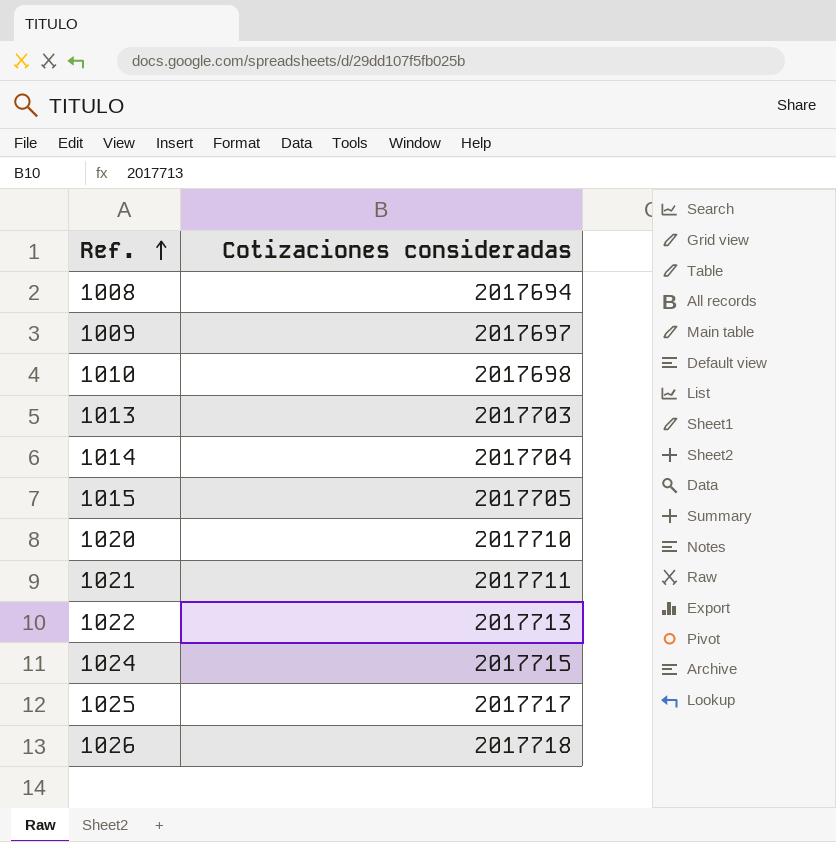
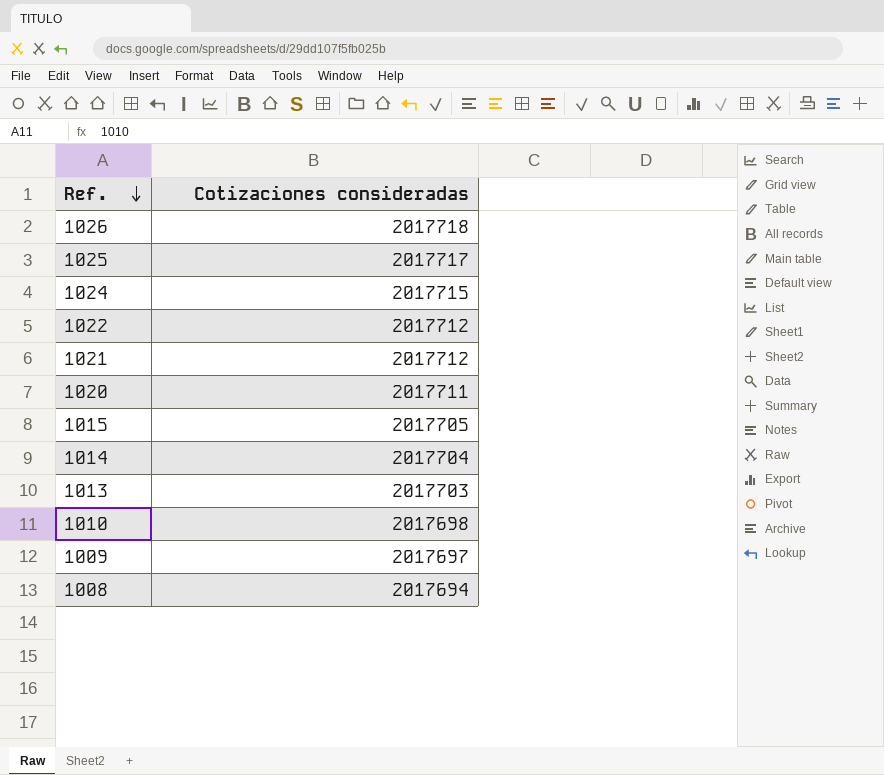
row order: Ref. ascending -> Ref. descending
1022 | Cotizaciones consideradas: 2017713 -> 2017712
1021 | Cotizaciones consideradas: 2017711 -> 2017712
1020 | Cotizaciones consideradas: 2017710 -> 2017711

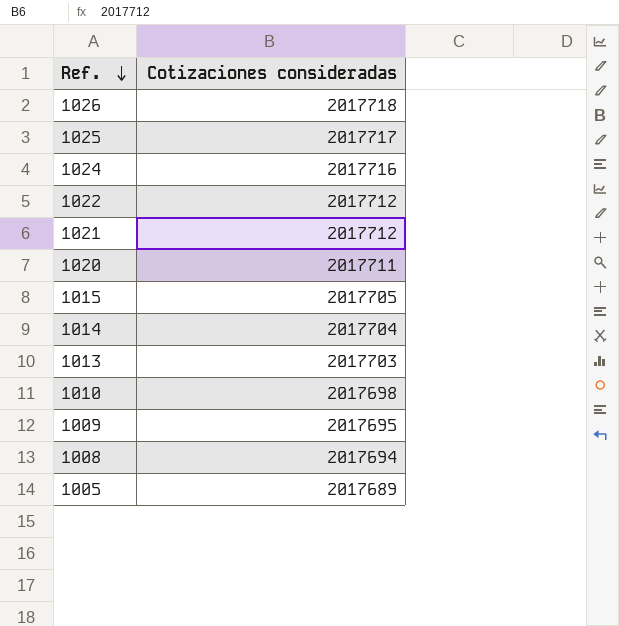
1024 | Cotizaciones consideradas: 2017715 -> 2017716
1009 | Cotizaciones consideradas: 2017697 -> 2017695
row 1005: none -> 2017689

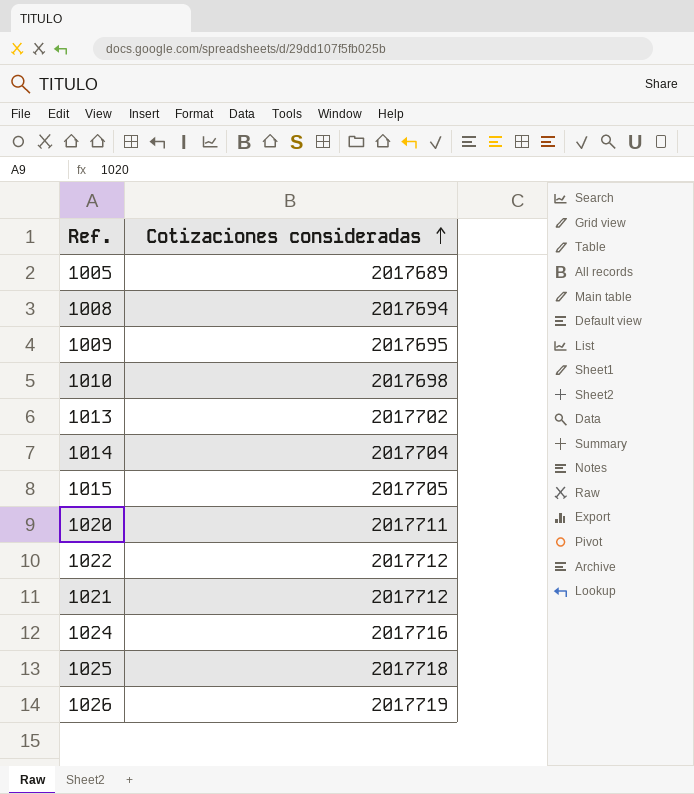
row order: Ref. descending -> Cotizaciones consideradas ascending
1013 | Cotizaciones consideradas: 2017703 -> 2017702
1025 | Cotizaciones consideradas: 2017717 -> 2017718
1026 | Cotizaciones consideradas: 2017718 -> 2017719

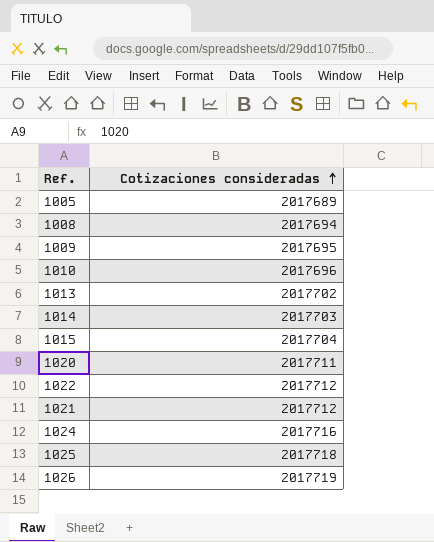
1010 | Cotizaciones consideradas: 2017698 -> 2017696
1014 | Cotizaciones consideradas: 2017704 -> 2017703
1015 | Cotizaciones consideradas: 2017705 -> 2017704

